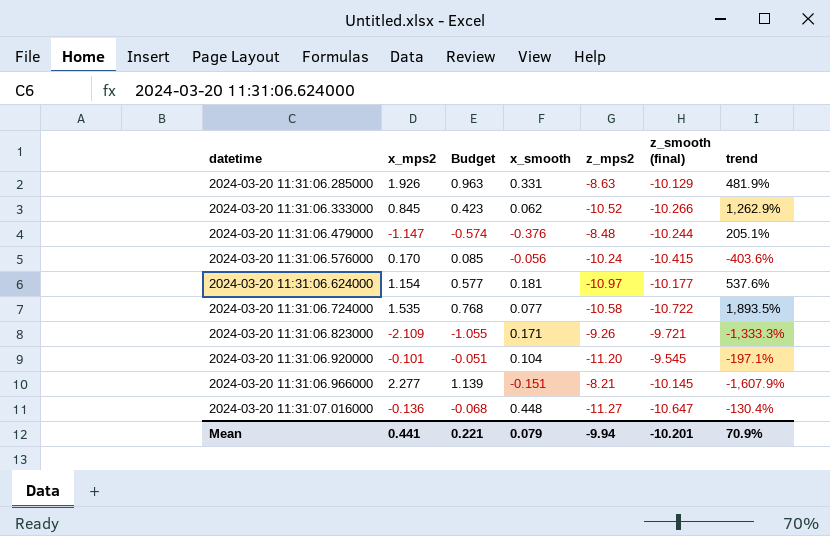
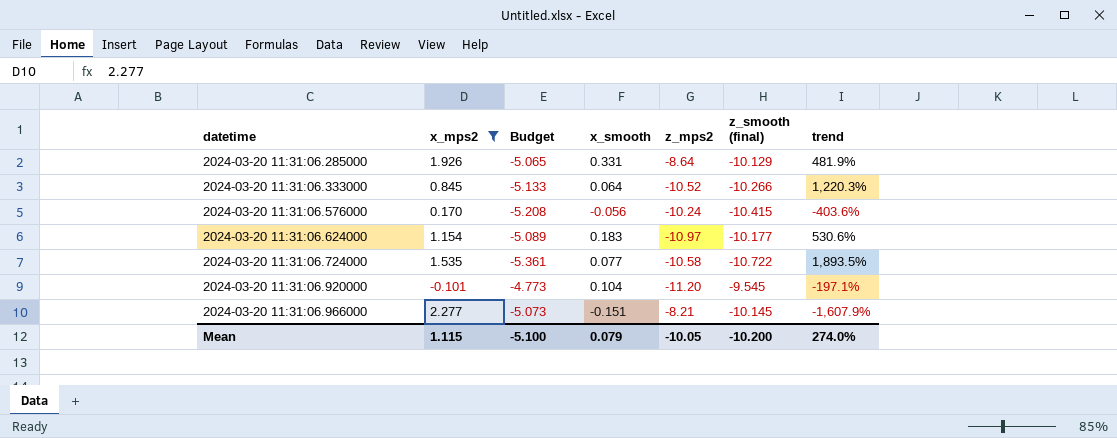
filter: none -> x_mps2 >= -0.101
column Budget | formula: [x_mps2] * 0.5 -> [z_smooth (final)] * 0.5
2024-03-20 11:31:06.285000 | z_mps2: -8.63 -> -8.64
2024-03-20 11:31:06.333000 | x_smooth: 0.062 -> 0.064
2024-03-20 11:31:06.333000 | trend: 1,262.9% -> 1,220.3%
2024-03-20 11:31:06.624000 | x_smooth: 0.181 -> 0.183
2024-03-20 11:31:06.624000 | trend: 537.6% -> 530.6%
Mean | x_mps2: 0.441 -> 1.115
Mean | Budget: 0.221 -> -5.100
Mean | z_mps2: -9.94 -> -10.05
Mean | z_smooth (final): -10.201 -> -10.200
Mean | trend: 70.9% -> 274.0%

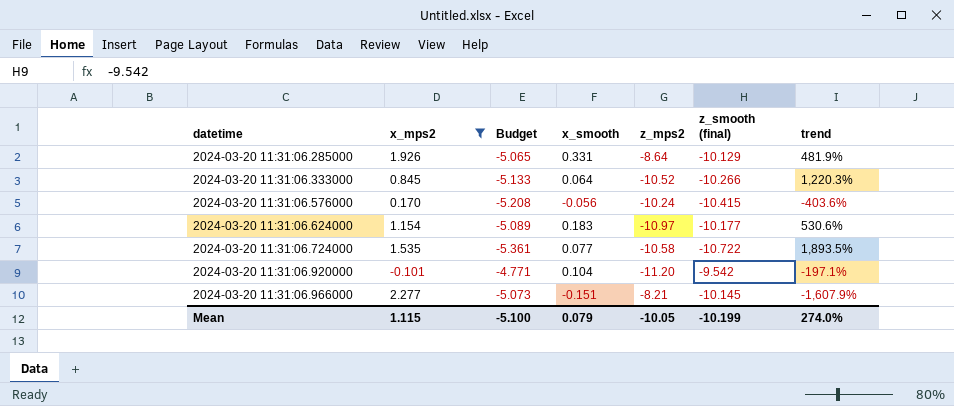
2024-03-20 11:31:06.920000 | Budget: -4.773 -> -4.771
2024-03-20 11:31:06.920000 | z_smooth (final): -9.545 -> -9.542
Mean | z_smooth (final): -10.200 -> -10.199

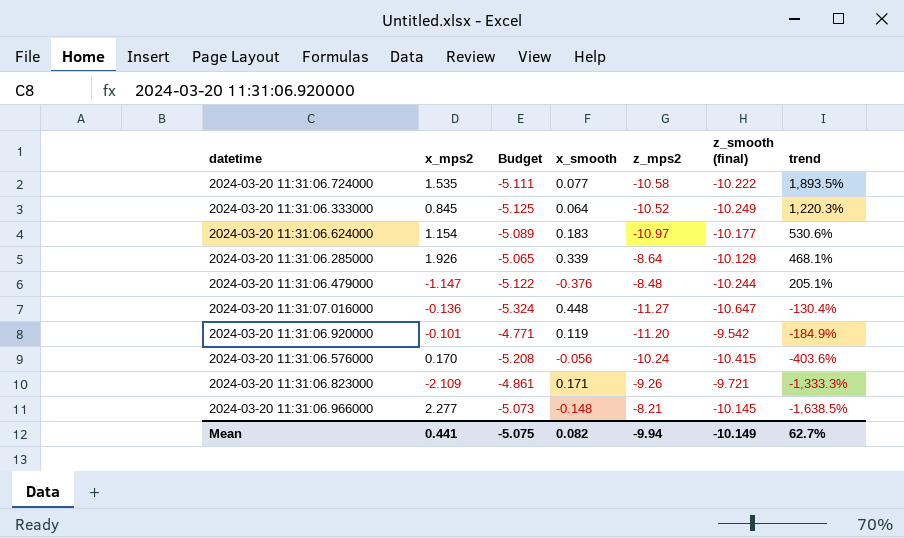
filter: x_mps2 >= -0.101 -> none
row order: datetime ascending -> trend descending
2024-03-20 11:31:06.724000 | Budget: -5.361 -> -5.111
2024-03-20 11:31:06.724000 | z_smooth (final): -10.722 -> -10.222
2024-03-20 11:31:06.333000 | Budget: -5.133 -> -5.125
2024-03-20 11:31:06.333000 | z_smooth (final): -10.266 -> -10.249
2024-03-20 11:31:06.285000 | x_smooth: 0.331 -> 0.339
2024-03-20 11:31:06.285000 | trend: 481.9% -> 468.1%
2024-03-20 11:31:06.920000 | x_smooth: 0.104 -> 0.119
2024-03-20 11:31:06.920000 | trend: -197.1% -> -184.9%
2024-03-20 11:31:06.966000 | x_smooth: -0.151 -> -0.148
2024-03-20 11:31:06.966000 | trend: -1,607.9% -> -1,638.5%
Mean | x_mps2: 1.115 -> 0.441
Mean | Budget: -5.100 -> -5.075
Mean | x_smooth: 0.079 -> 0.082
Mean | z_mps2: -10.05 -> -9.94
Mean | z_smooth (final): -10.199 -> -10.149
Mean | trend: 274.0% -> 62.7%

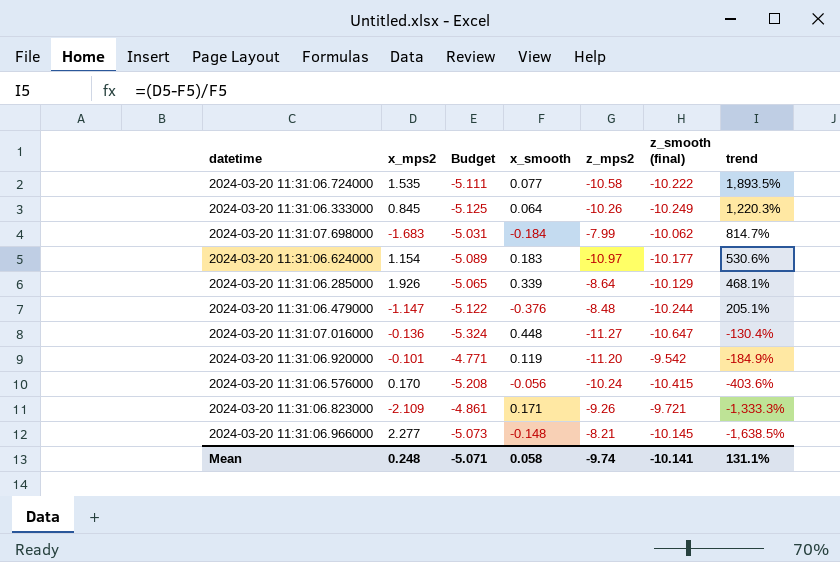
2024-03-20 11:31:06.333000 | z_mps2: -10.52 -> -10.26
row 2024-03-20 11:31:07.698000: none -> -1.683 | -5.031 | -0.184 | -7.99 | -10.062 | 814.7%
Mean | x_mps2: 0.441 -> 0.248
Mean | Budget: -5.075 -> -5.071
Mean | x_smooth: 0.082 -> 0.058
Mean | z_mps2: -9.94 -> -9.74
Mean | z_smooth (final): -10.149 -> -10.141
Mean | trend: 62.7% -> 131.1%

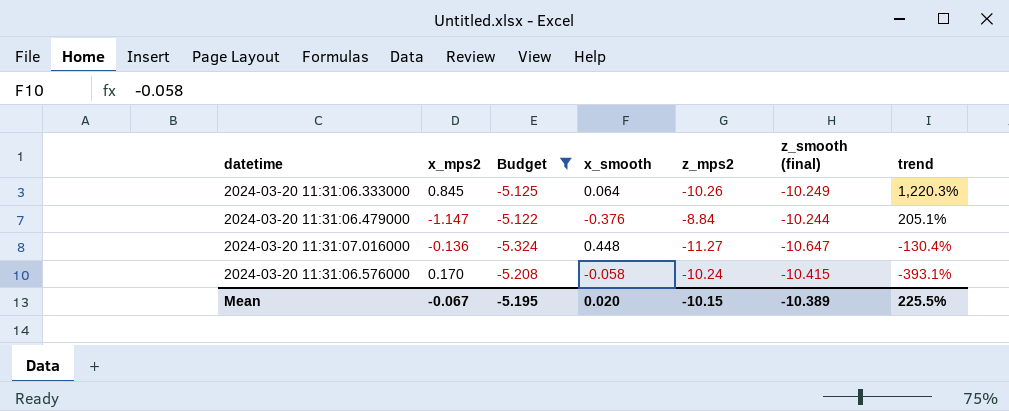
filter: none -> Budget <= -5.122
2024-03-20 11:31:06.479000 | z_mps2: -8.48 -> -8.84
2024-03-20 11:31:06.576000 | x_smooth: -0.056 -> -0.058
2024-03-20 11:31:06.576000 | trend: -403.6% -> -393.1%
Mean | x_mps2: 0.248 -> -0.067
Mean | Budget: -5.071 -> -5.195
Mean | x_smooth: 0.058 -> 0.020
Mean | z_mps2: -9.74 -> -10.15
Mean | z_smooth (final): -10.141 -> -10.389
Mean | trend: 131.1% -> 225.5%

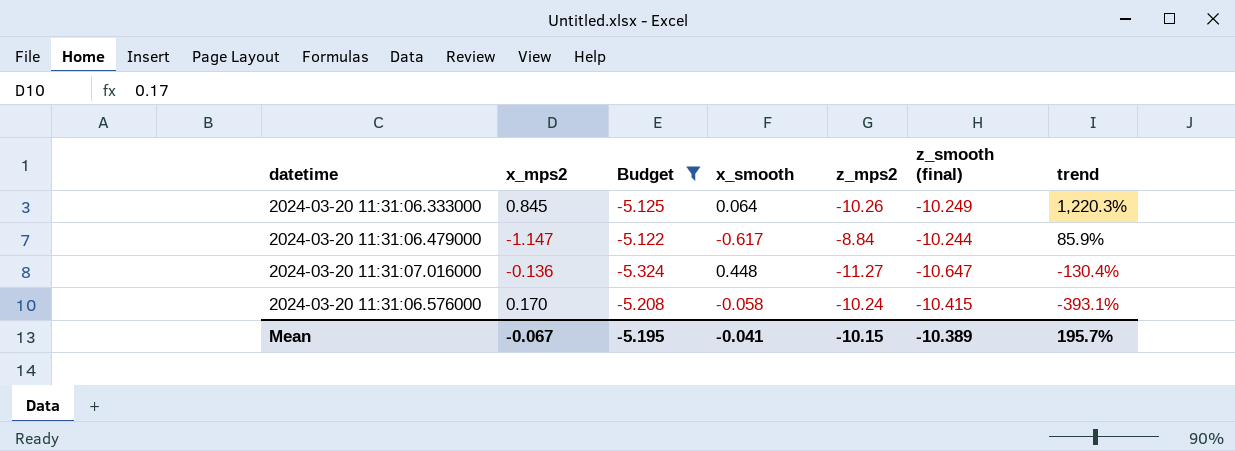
2024-03-20 11:31:06.479000 | x_smooth: -0.376 -> -0.617
2024-03-20 11:31:06.479000 | trend: 205.1% -> 85.9%
Mean | x_smooth: 0.020 -> -0.041
Mean | trend: 225.5% -> 195.7%

